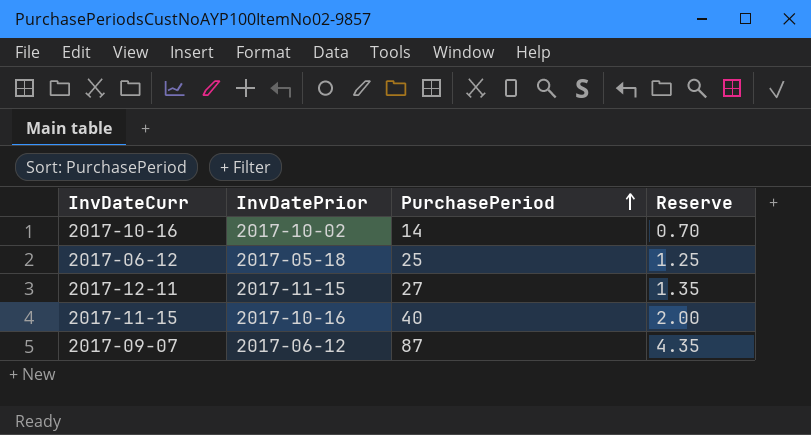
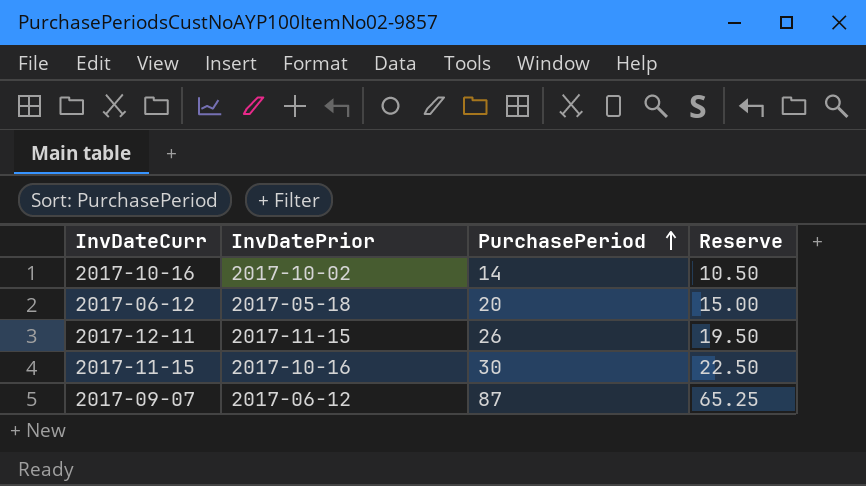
column Reserve | formula: [PurchasePeriod] * 0.05 -> [PurchasePeriod] * 0.75
2017-06-12 | PurchasePeriod: 25 -> 20
2017-12-11 | PurchasePeriod: 27 -> 26
2017-11-15 | PurchasePeriod: 40 -> 30

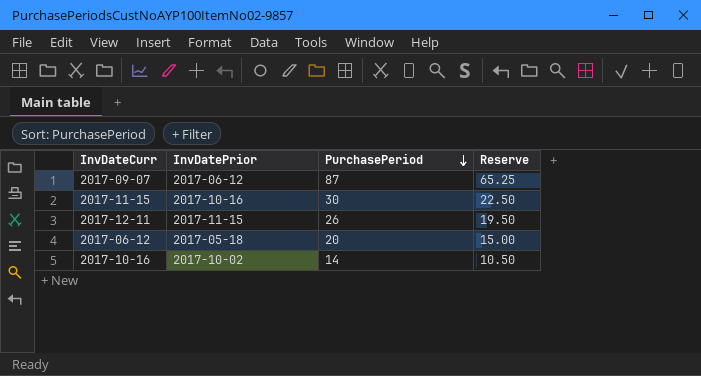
row order: PurchasePeriod ascending -> PurchasePeriod descending

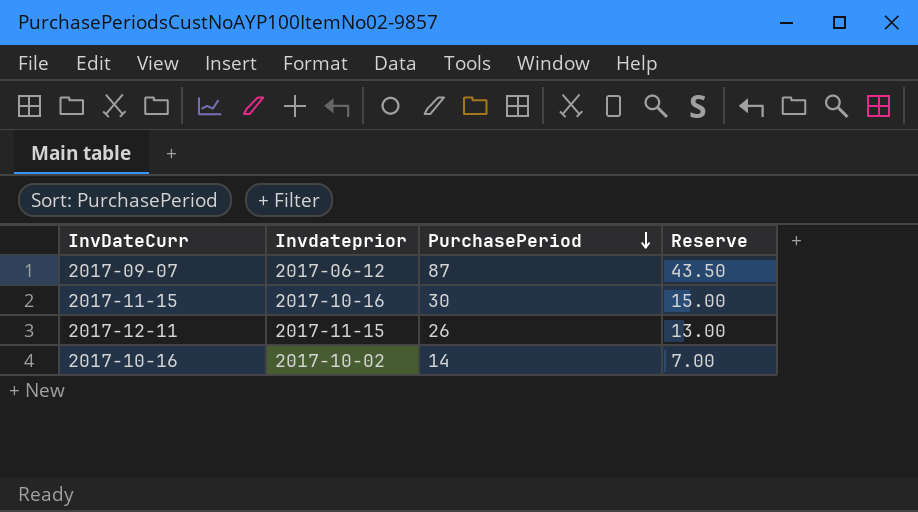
column name: InvDatePrior -> Invdateprior
column Reserve | formula: [PurchasePeriod] * 0.75 -> [PurchasePeriod] * 0.5
row 2017-06-12: 2017-05-18 | 20 | 15.00 -> none

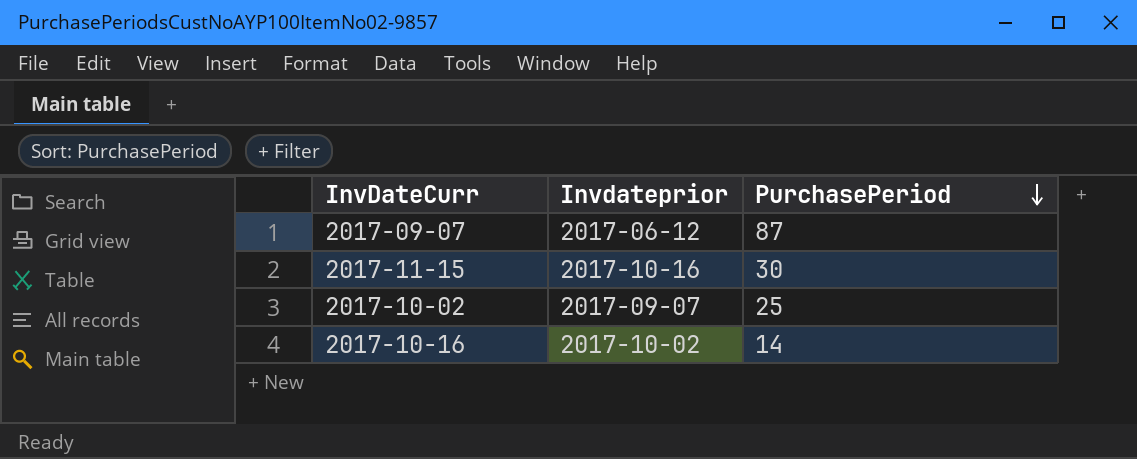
column Reserve | formula: [PurchasePeriod] * 0.5 -> none
row 2017-12-11: 2017-11-15 | 26 | 13.00 -> none
row 2017-10-02: none -> 2017-09-07 | 25

